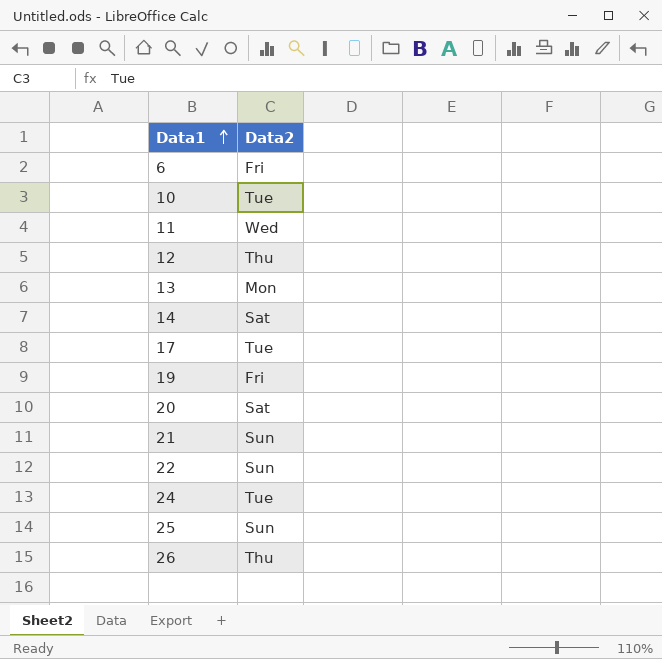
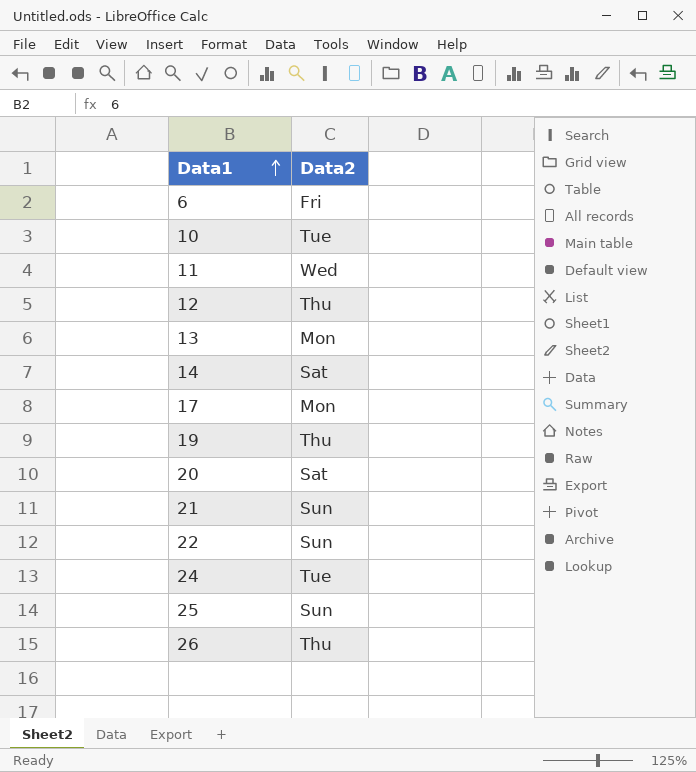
17 | Data2: Tue -> Mon
19 | Data2: Fri -> Thu

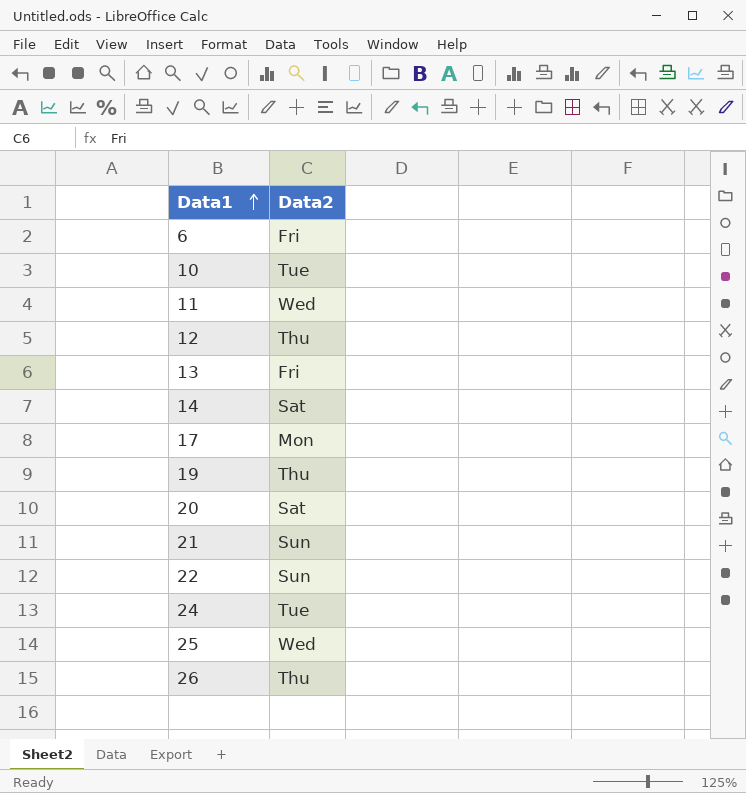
13 | Data2: Mon -> Fri
25 | Data2: Sun -> Wed

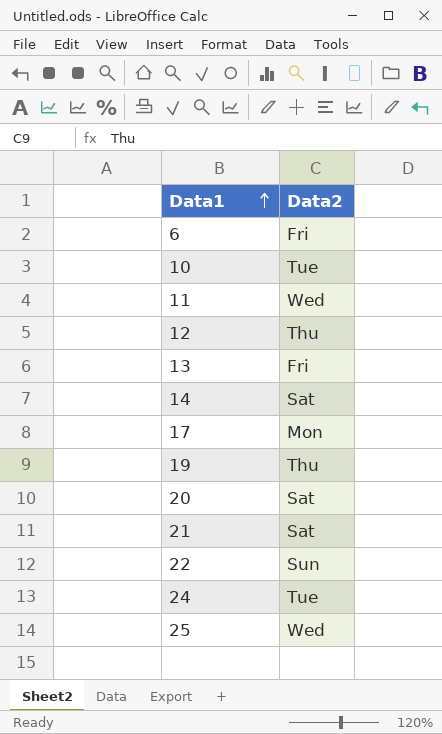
row 26: Thu -> none
21 | Data2: Sun -> Sat

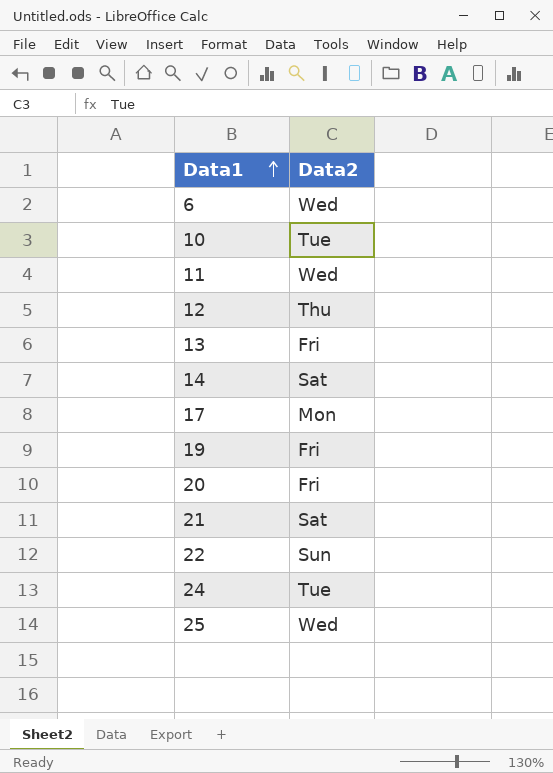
6 | Data2: Fri -> Wed
19 | Data2: Thu -> Fri
20 | Data2: Sat -> Fri

